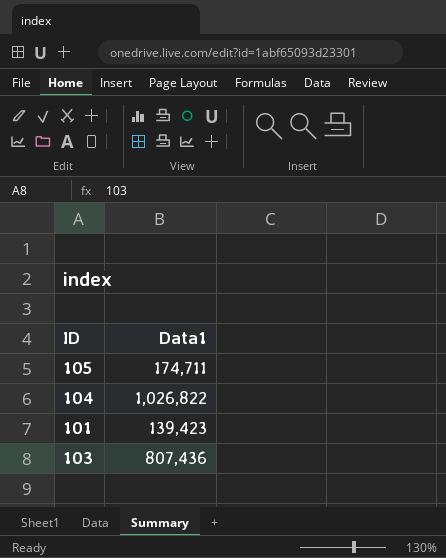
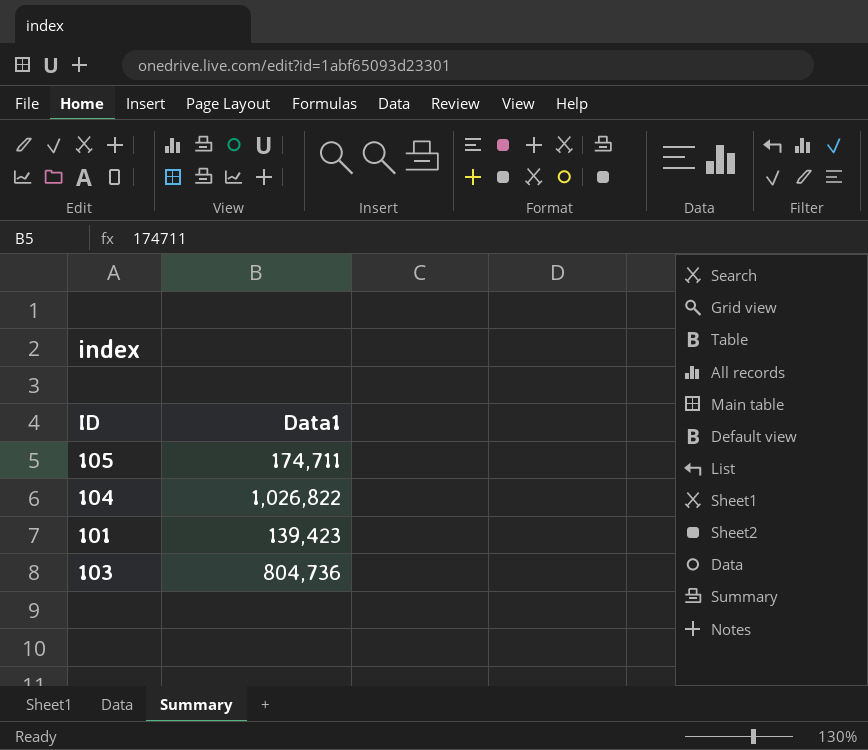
103 | Data1: 807,436 -> 804,736

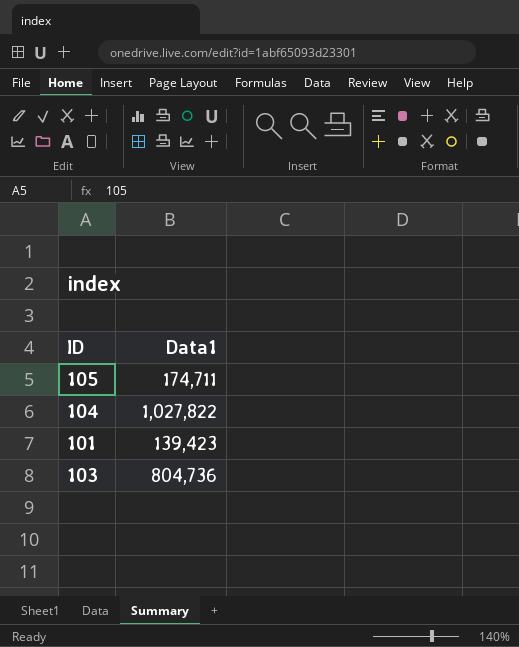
104 | Data1: 1,026,822 -> 1,027,822

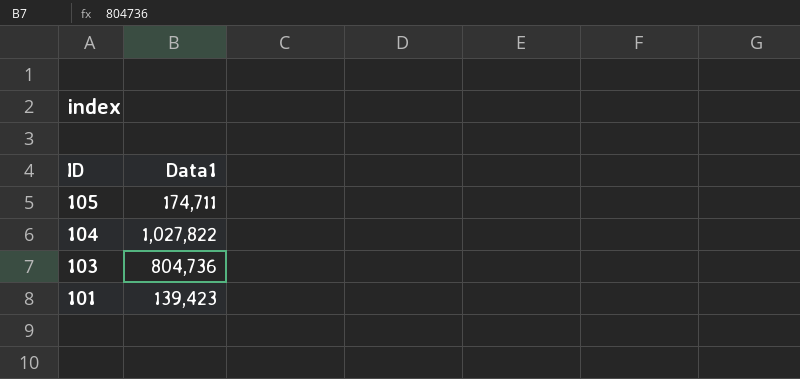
row order: none -> ID descending

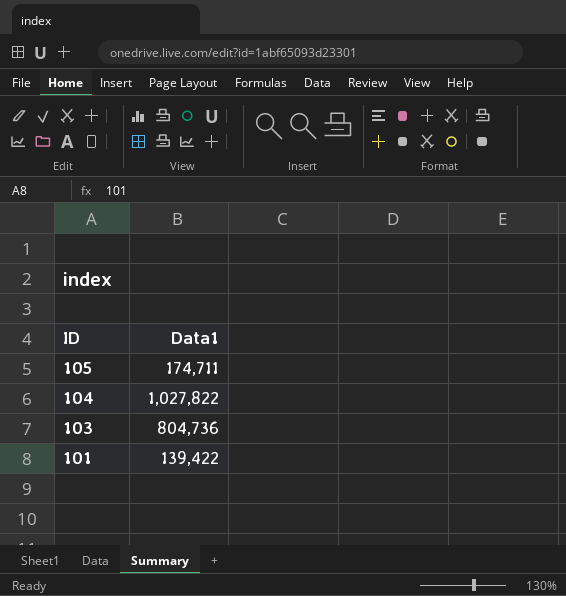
101 | Data1: 139,423 -> 139,422

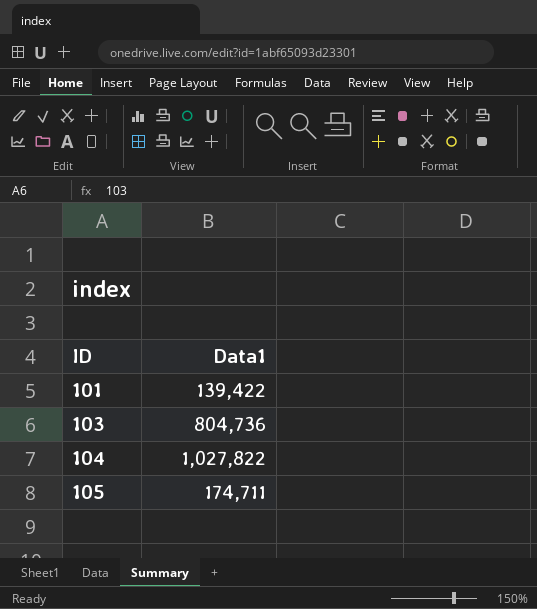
row order: ID descending -> ID ascending

